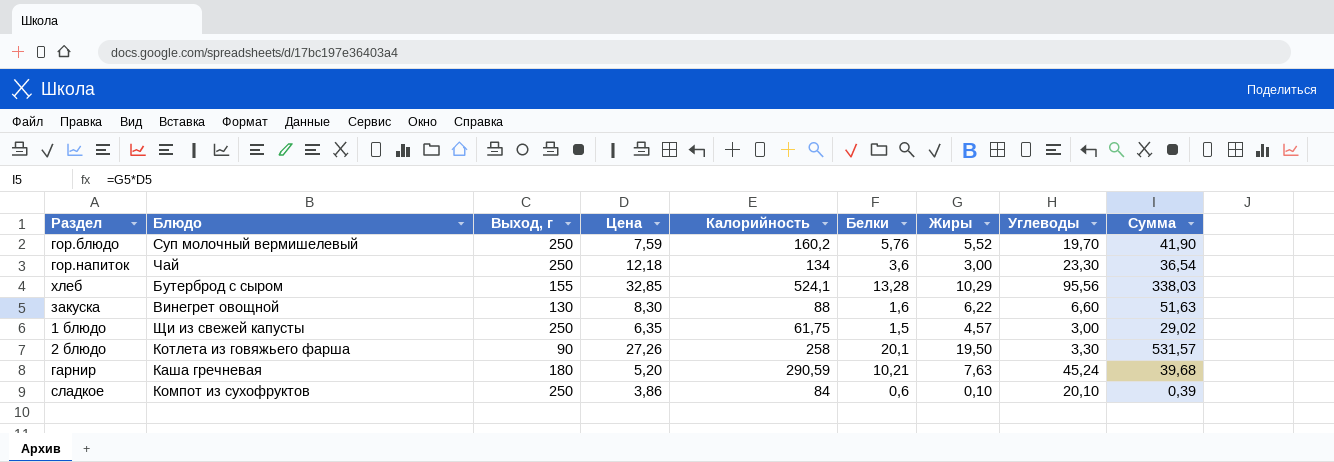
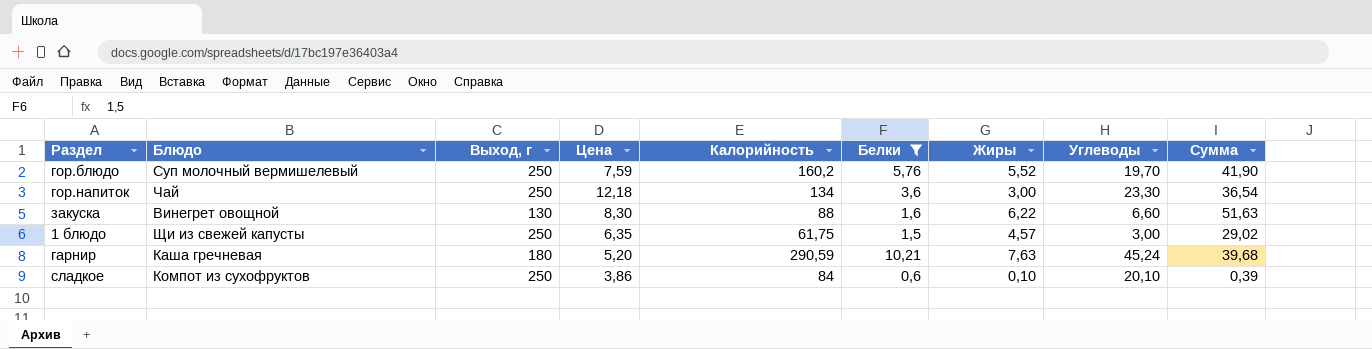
filter: none -> Белки <= 10,21

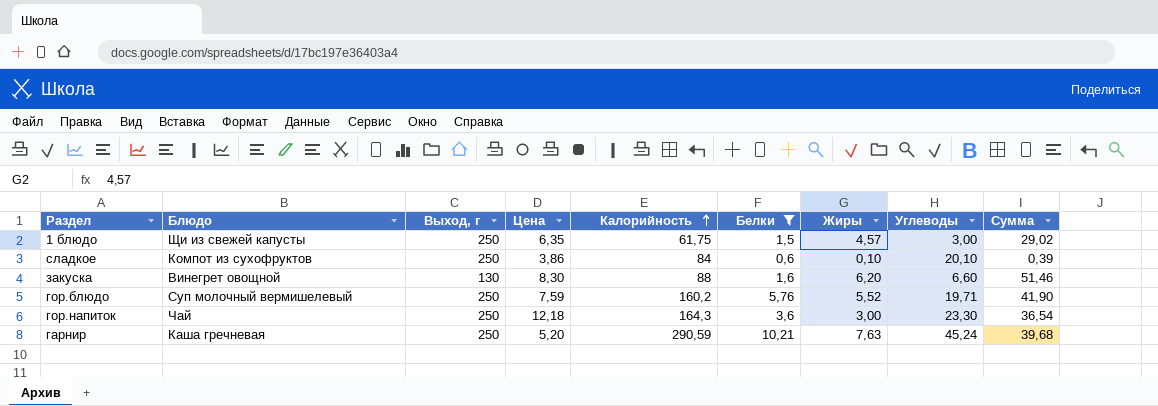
row order: none -> Калорийность ascending
закуска | Жиры: 6,22 -> 6,20
закуска | Сумма: 51,63 -> 51,46
гор.блюдо | Углеводы: 19,70 -> 19,71
гор.напиток | Калорийность: 134 -> 164,3
гарнир | Выход, г: 180 -> 250

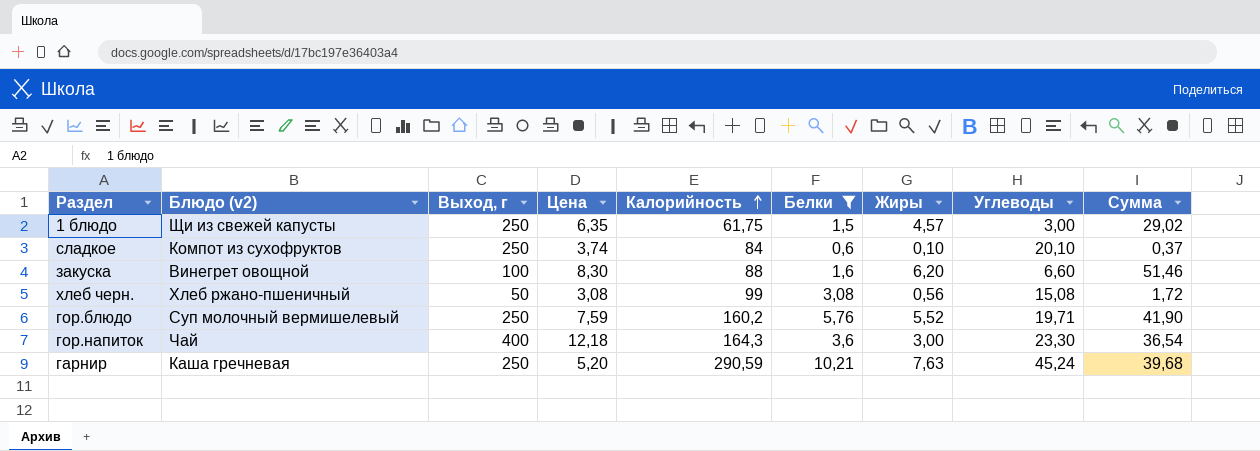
column name: Блюдо -> Блюдо (v2)
сладкое | Цена: 3,86 -> 3,74
сладкое | Сумма: 0,39 -> 0,37
закуска | Выход, г: 130 -> 100
row хлеб черн.: none -> Хлеб ржано-пшеничный | 50 | 3,08 | 99 | 3,08 | 0,56 | 15,08 | 1,72
гор.напиток | Выход, г: 250 -> 400

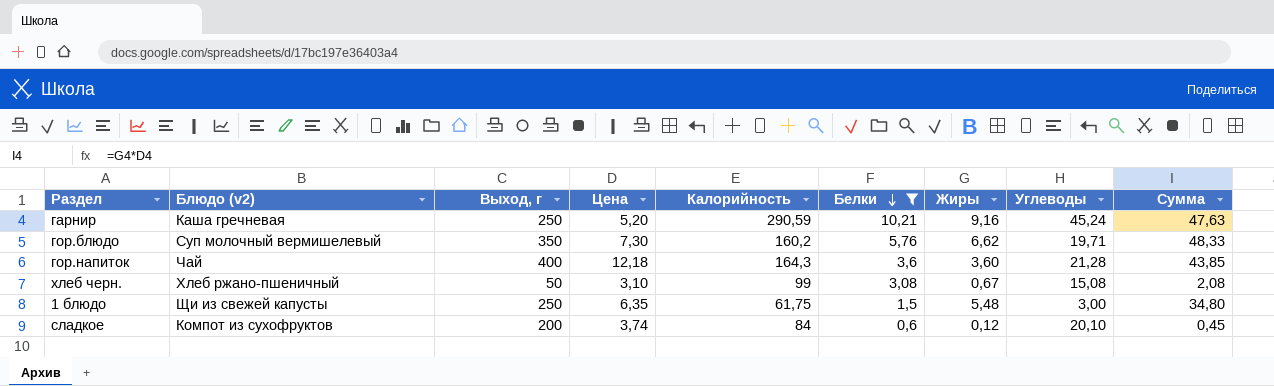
row order: Калорийность ascending -> Белки descending
row закуска: Винегрет овощной | 100 | 8,30 | 88 | 1,6 | 6,20 | 6,60 | 51,46 -> none
гарнир | Жиры: 7,63 -> 9,16
гарнир | Сумма: 39,68 -> 47,63
гор.блюдо | Выход, г: 250 -> 350
гор.блюдо | Цена: 7,59 -> 7,30
гор.блюдо | Жиры: 5,52 -> 6,62
гор.блюдо | Сумма: 41,90 -> 48,33
гор.напиток | Жиры: 3,00 -> 3,60
гор.напиток | Углеводы: 23,30 -> 21,28
гор.напиток | Сумма: 36,54 -> 43,85
хлеб черн. | Цена: 3,08 -> 3,10
хлеб черн. | Жиры: 0,56 -> 0,67
хлеб черн. | Сумма: 1,72 -> 2,08
1 блюдо | Жиры: 4,57 -> 5,48
1 блюдо | Сумма: 29,02 -> 34,80
сладкое | Выход, г: 250 -> 200
сладкое | Жиры: 0,10 -> 0,12
сладкое | Сумма: 0,37 -> 0,45

